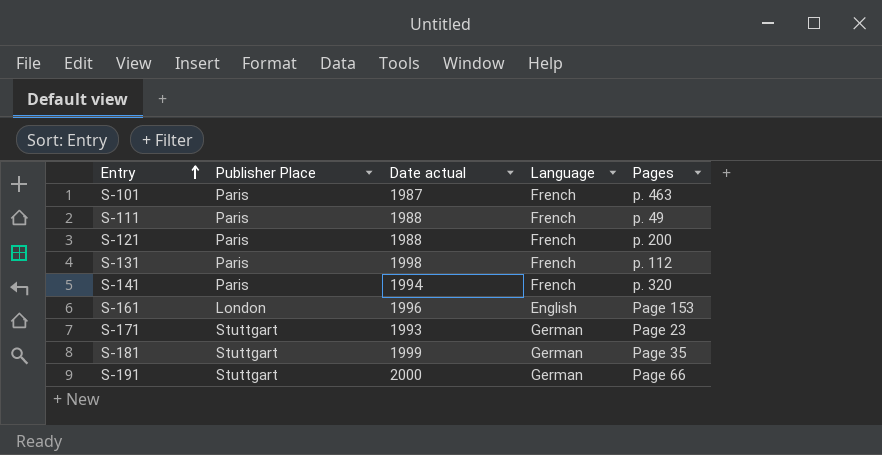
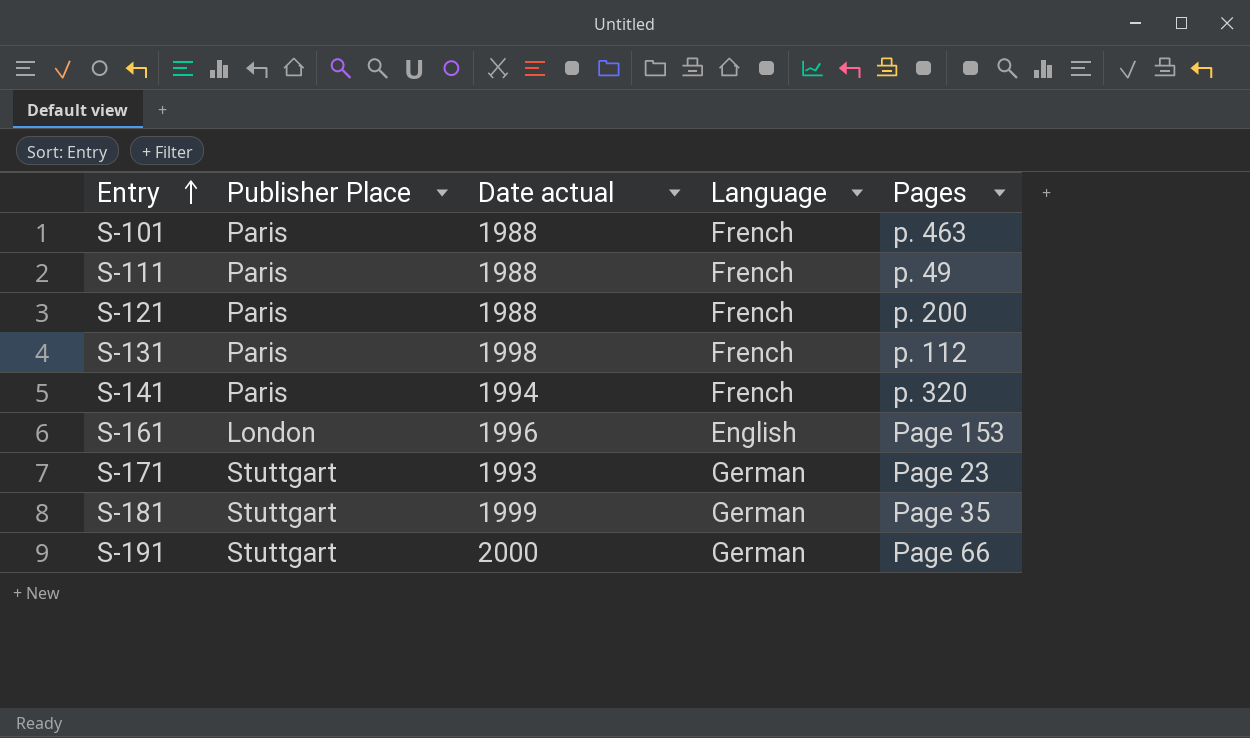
S-101 | Date actual: 1987 -> 1988

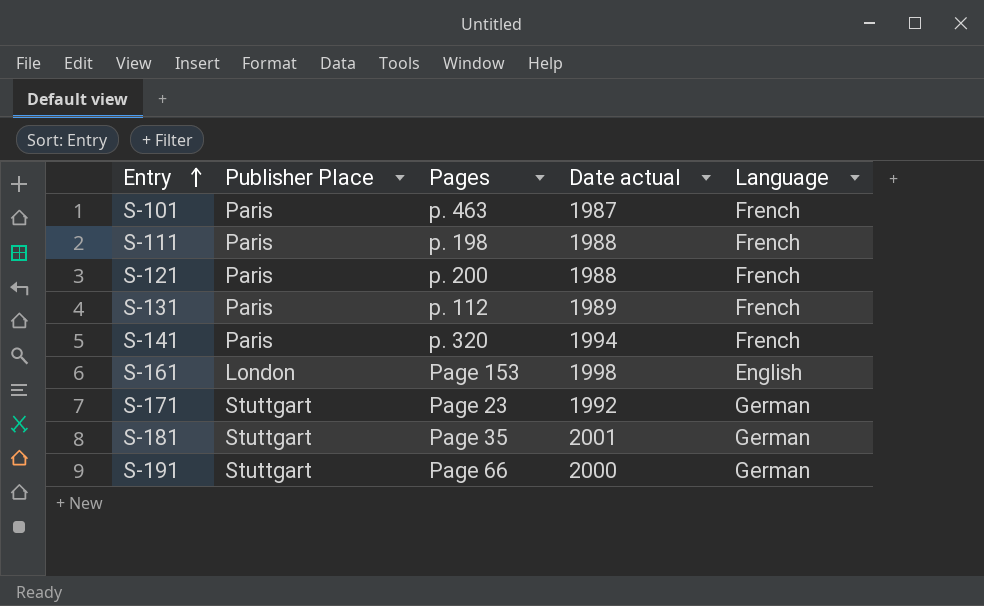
column Pages | position: 5 -> 3
S-101 | Date actual: 1988 -> 1987
S-111 | Pages: p. 49 -> p. 198
S-131 | Date actual: 1998 -> 1989
S-161 | Date actual: 1996 -> 1998
S-171 | Date actual: 1993 -> 1992
S-181 | Date actual: 1999 -> 2001

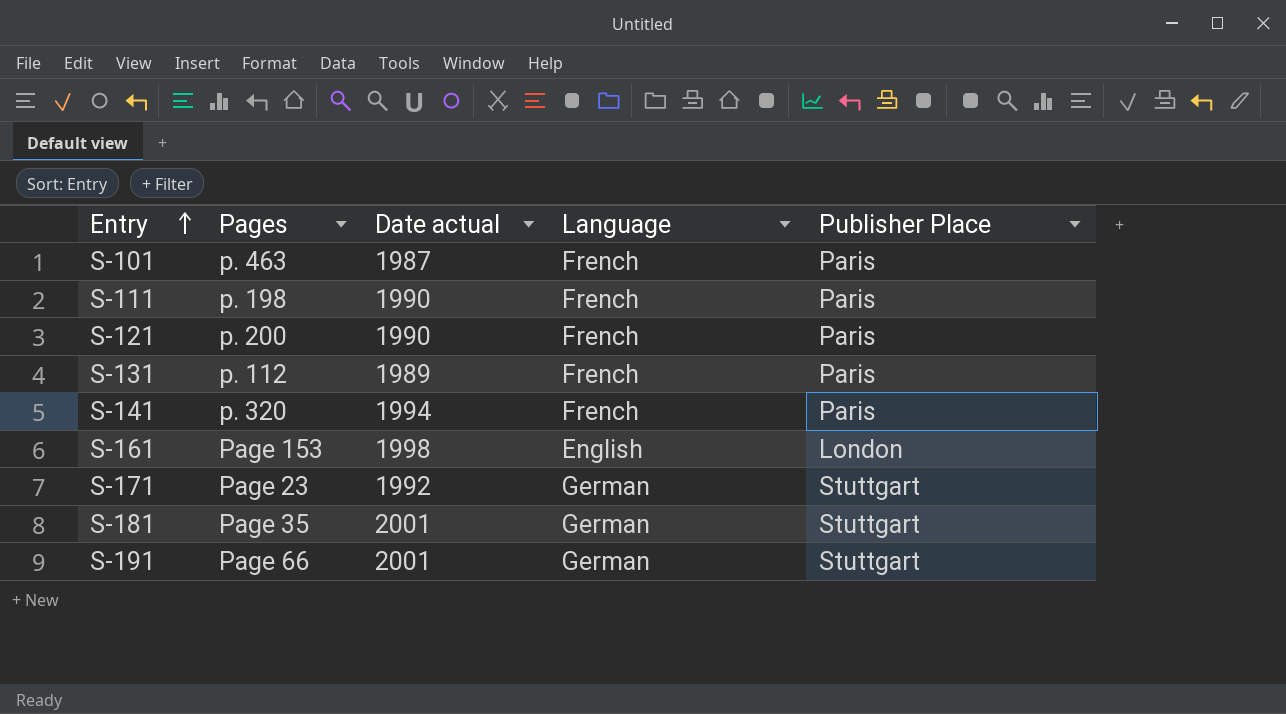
column Publisher Place | position: 2 -> 5
S-111 | Date actual: 1988 -> 1990
S-121 | Date actual: 1988 -> 1990
S-191 | Date actual: 2000 -> 2001

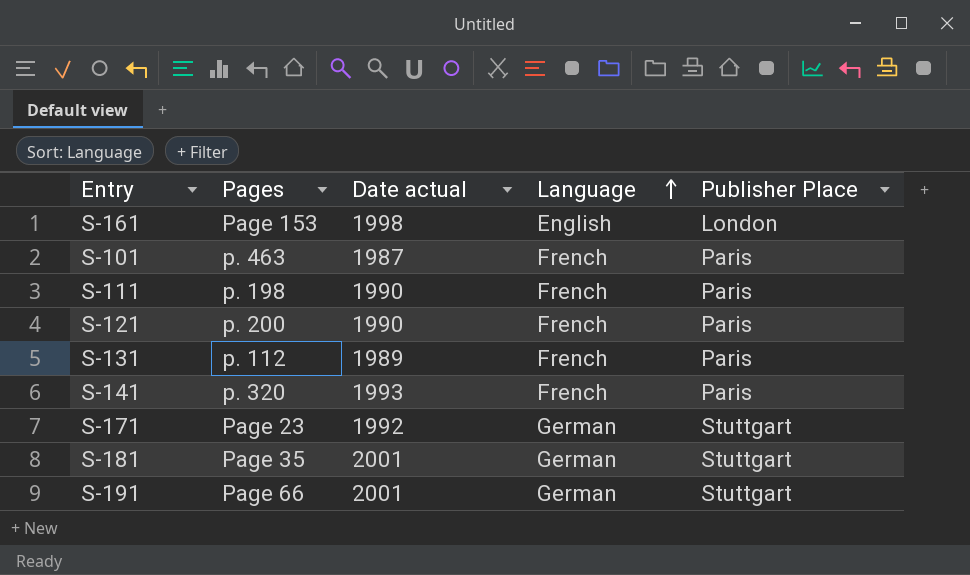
row order: Entry ascending -> Language ascending
S-141 | Date actual: 1994 -> 1993

